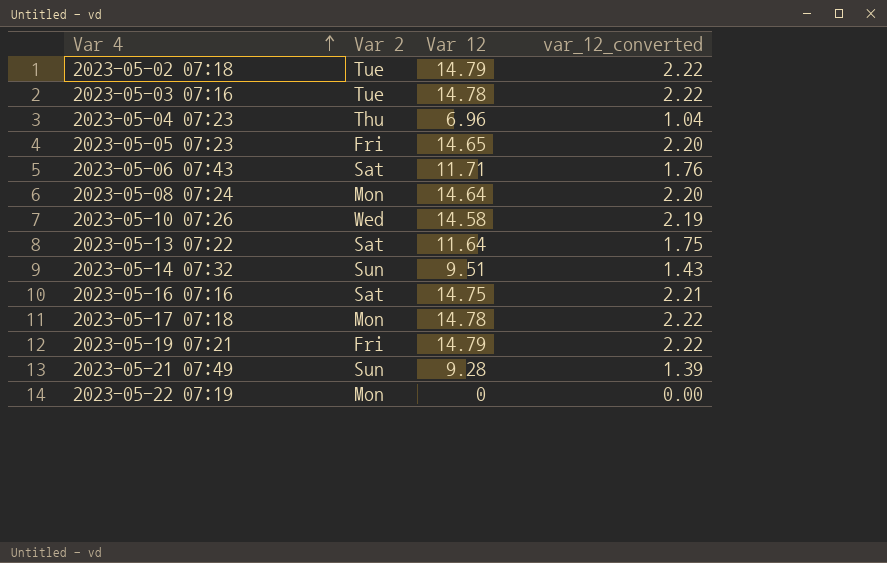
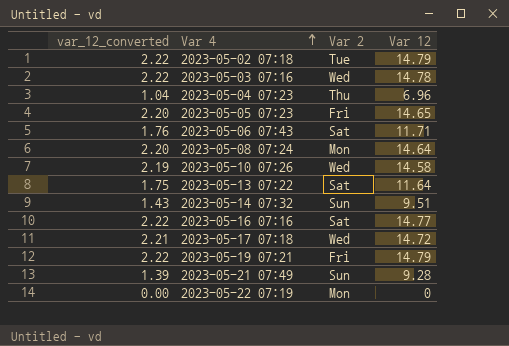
column var_12_converted | position: 4 -> 1
2023-05-03 07:16 | Var 2: Tue -> Wed
2023-05-16 07:16 | var_12_converted: 2.21 -> 2.22
2023-05-16 07:16 | Var 12: 14.75 -> 14.77
2023-05-17 07:18 | var_12_converted: 2.22 -> 2.21
2023-05-17 07:18 | Var 2: Mon -> Wed
2023-05-17 07:18 | Var 12: 14.78 -> 14.72

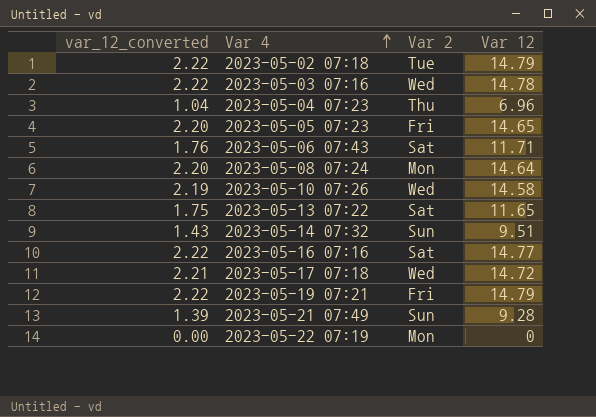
2023-05-13 07:22 | Var 12: 11.64 -> 11.65

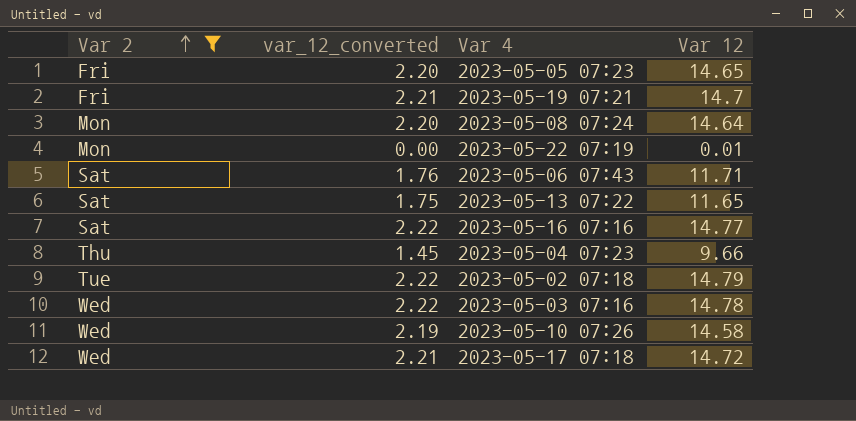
filter: none -> Var 2 != Sun
row order: Var 4 ascending -> Var 2 ascending
column Var 2 | position: 3 -> 1
2023-05-19 07:21 | var_12_converted: 2.22 -> 2.21
2023-05-19 07:21 | Var 12: 14.79 -> 14.7
2023-05-22 07:19 | Var 12: 0 -> 0.01
2023-05-04 07:23 | var_12_converted: 1.04 -> 1.45
2023-05-04 07:23 | Var 12: 6.96 -> 9.66

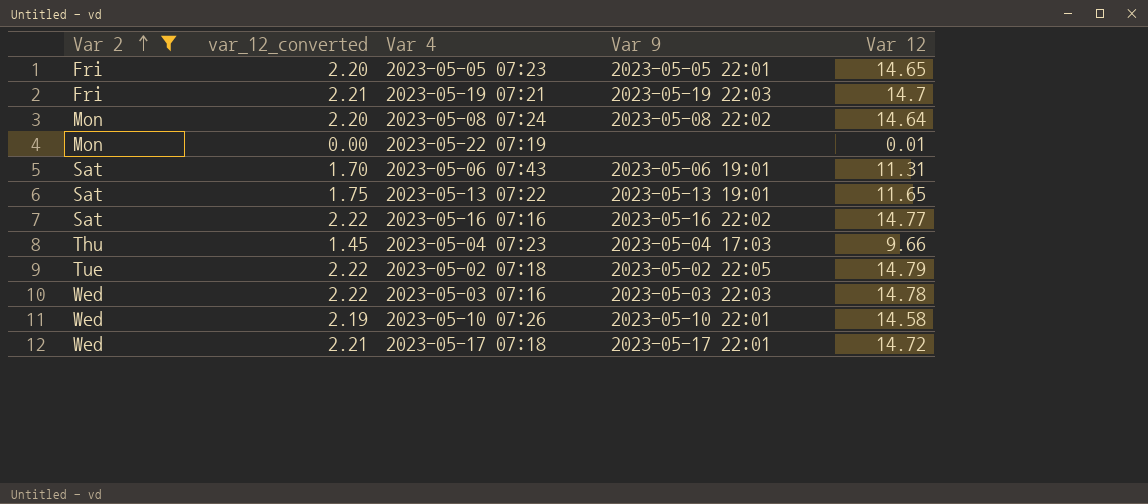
column Var 9 | position: none -> 4
2023-05-06 07:43 | var_12_converted: 1.76 -> 1.70
2023-05-06 07:43 | Var 12: 11.71 -> 11.31

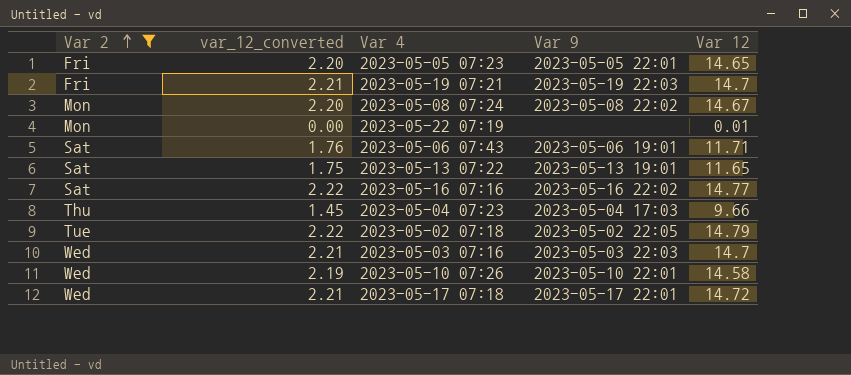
2023-05-08 07:24 | Var 12: 14.64 -> 14.67
2023-05-06 07:43 | var_12_converted: 1.70 -> 1.76
2023-05-06 07:43 | Var 12: 11.31 -> 11.71
2023-05-03 07:16 | var_12_converted: 2.22 -> 2.21
2023-05-03 07:16 | Var 12: 14.78 -> 14.7

